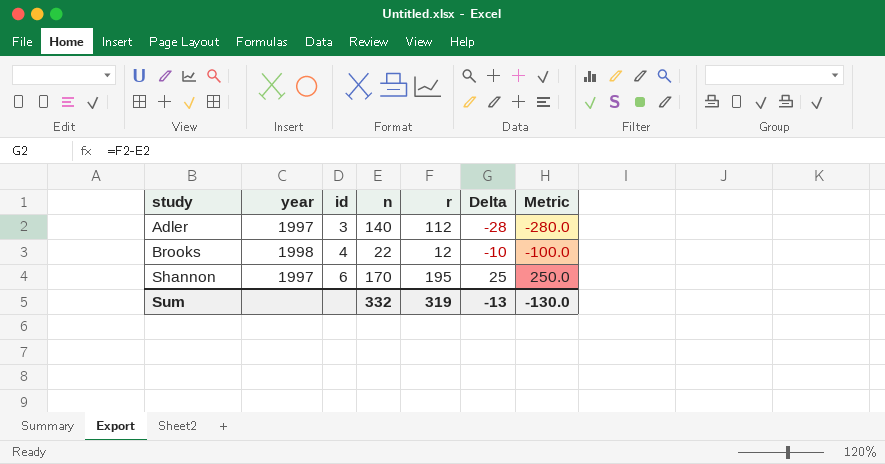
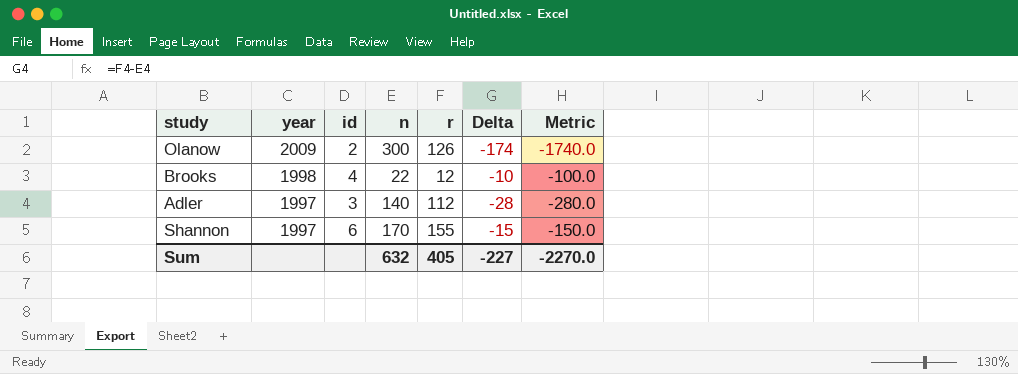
row order: study ascending -> year descending
row Olanow: none -> 2009 | 2 | 300 | 126 | -174 | -1740.0
Shannon | r: 195 -> 155
Shannon | Delta: 25 -> -15
Shannon | Metric: 250.0 -> -150.0
Sum | n: 332 -> 632
Sum | r: 319 -> 405
Sum | Delta: -13 -> -227
Sum | Metric: -130.0 -> -2270.0

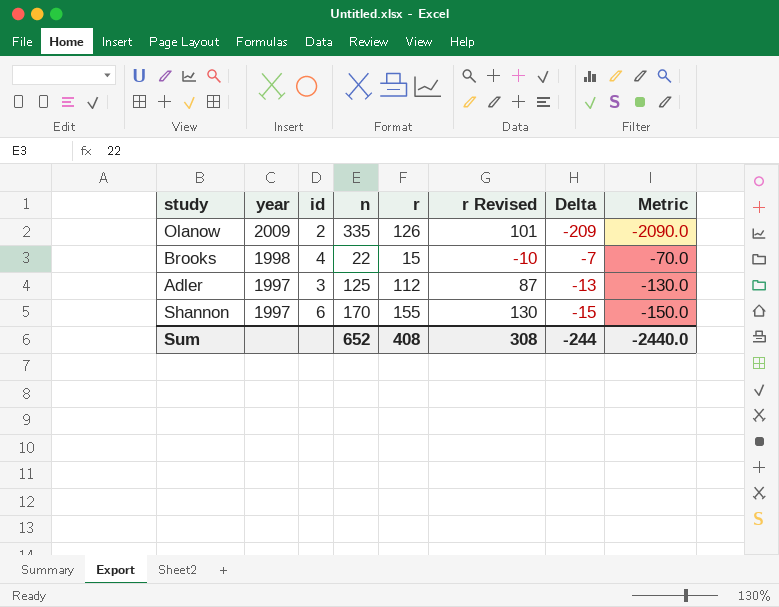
column r Revised | formula: none -> [r] - 25
Olanow | n: 300 -> 335
Olanow | Delta: -174 -> -209
Olanow | Metric: -1740.0 -> -2090.0
Brooks | r: 12 -> 15
Brooks | Delta: -10 -> -7
Brooks | Metric: -100.0 -> -70.0
Adler | n: 140 -> 125
Adler | Delta: -28 -> -13
Adler | Metric: -280.0 -> -130.0
Sum | n: 632 -> 652
Sum | r: 405 -> 408
Sum | Delta: -227 -> -244
Sum | Metric: -2270.0 -> -2440.0

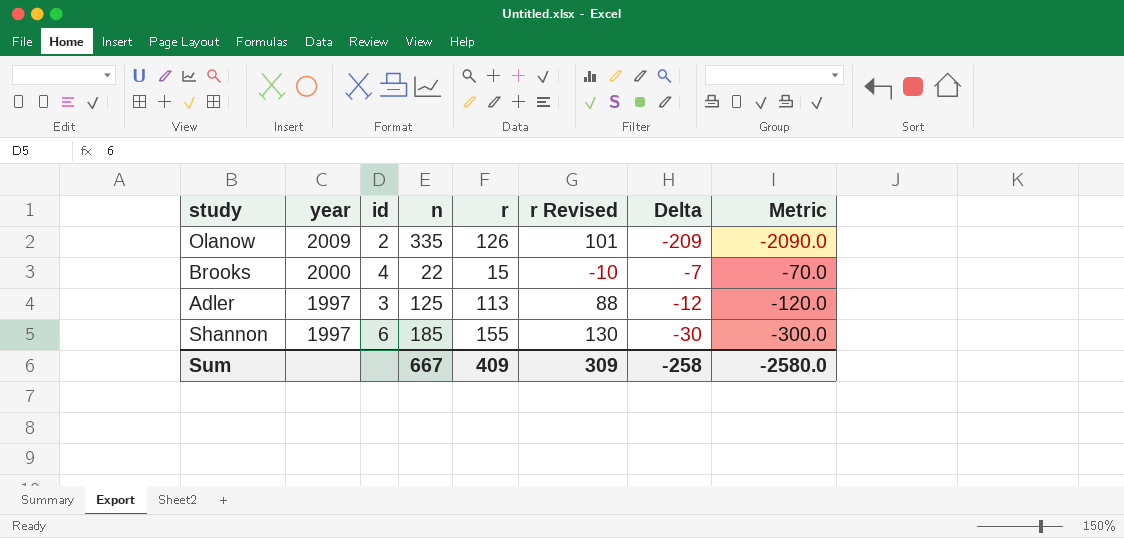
Brooks | year: 1998 -> 2000
Adler | r: 112 -> 113
Adler | r Revised: 87 -> 88
Adler | Delta: -13 -> -12
Adler | Metric: -130.0 -> -120.0
Shannon | n: 170 -> 185
Shannon | Delta: -15 -> -30
Shannon | Metric: -150.0 -> -300.0
Sum | n: 652 -> 667
Sum | r: 408 -> 409
Sum | r Revised: 308 -> 309
Sum | Delta: -244 -> -258
Sum | Metric: -2440.0 -> -2580.0

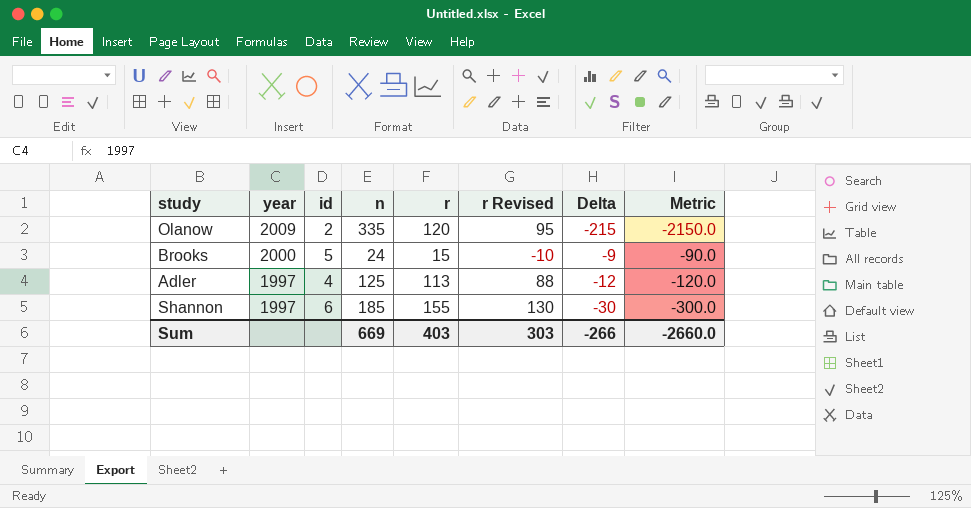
Olanow | r: 126 -> 120
Olanow | r Revised: 101 -> 95
Olanow | Delta: -209 -> -215
Olanow | Metric: -2090.0 -> -2150.0
Brooks | id: 4 -> 5
Brooks | n: 22 -> 24
Brooks | Delta: -7 -> -9
Brooks | Metric: -70.0 -> -90.0
Adler | id: 3 -> 4
Sum | n: 667 -> 669
Sum | r: 409 -> 403
Sum | r Revised: 309 -> 303
Sum | Delta: -258 -> -266
Sum | Metric: -2580.0 -> -2660.0

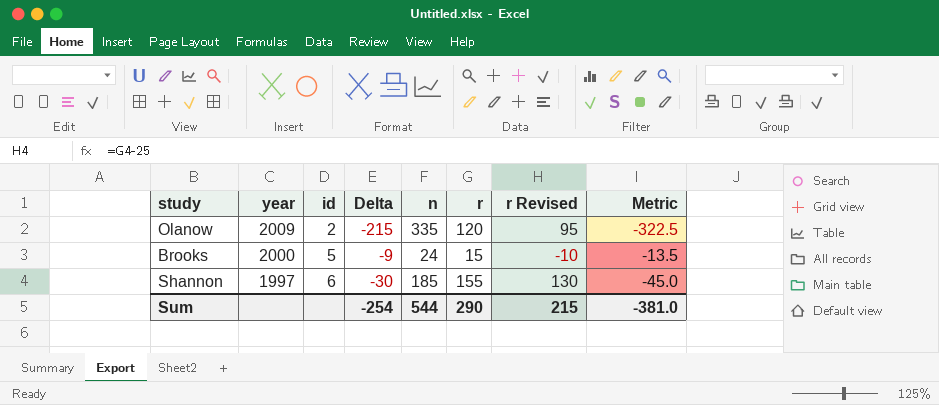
column Delta | position: 7 -> 4
column Metric | formula: [Delta] * 10 -> [Delta] * 1.5
row Adler: 1997 | 4 | 125 | 113 | 88 | -12 | -120.0 -> none
Sum | Delta: -266 -> -254
Sum | n: 669 -> 544
Sum | r: 403 -> 290
Sum | r Revised: 303 -> 215
Sum | Metric: -2660.0 -> -381.0

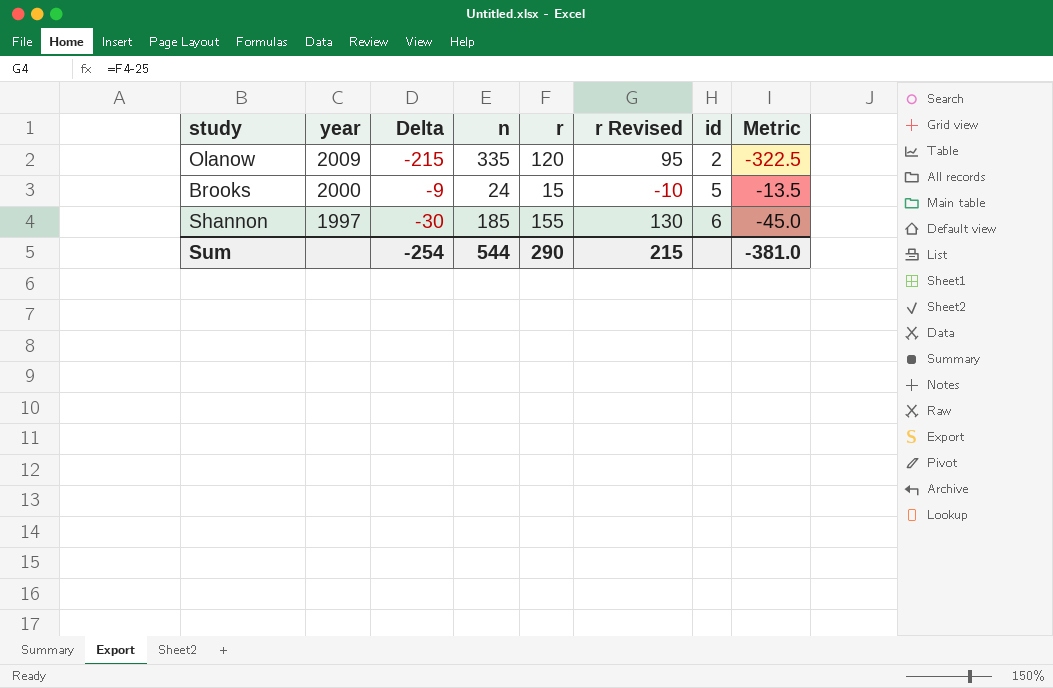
column id | position: 3 -> 7

